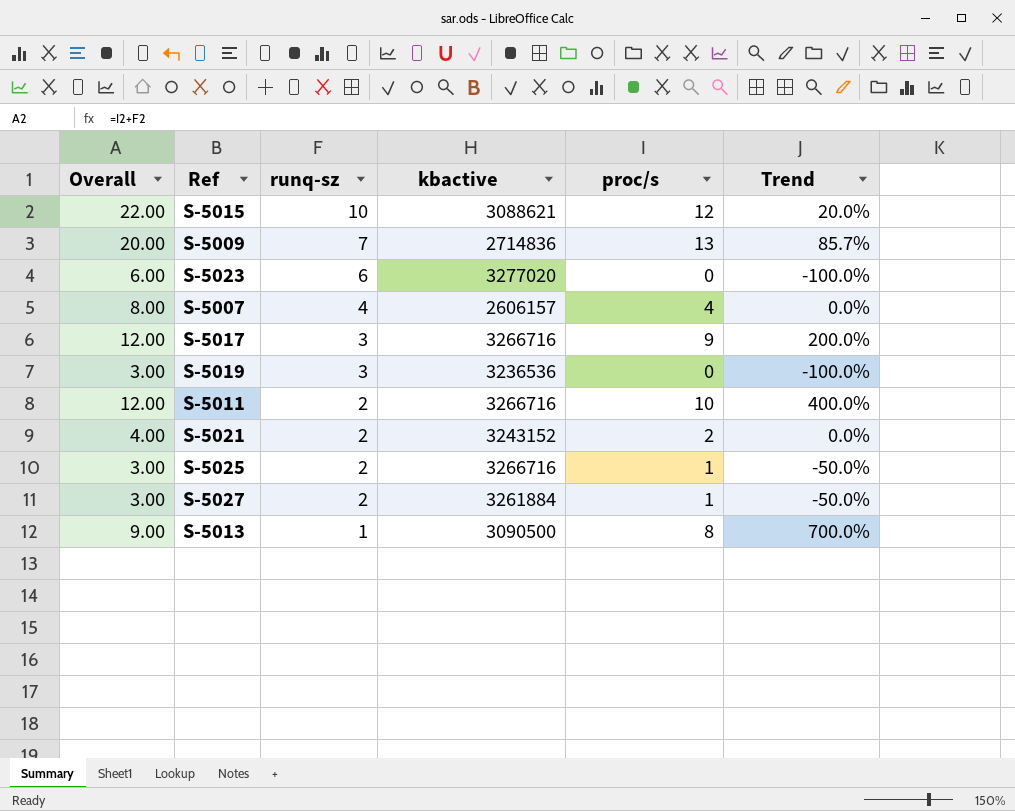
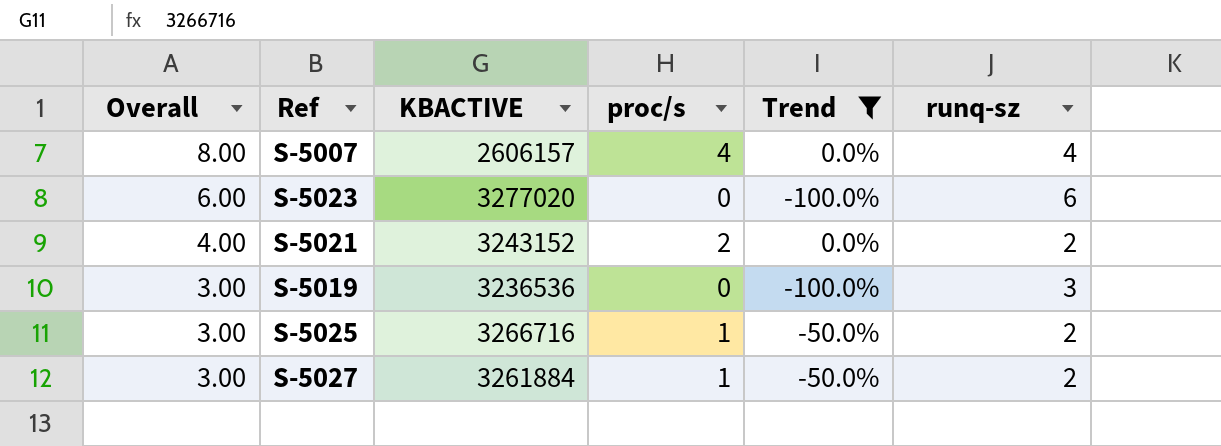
filter: none -> Trend <= 0.0%
row order: runq-sz descending -> Overall descending
column name: kbactive -> KBACTIVE
column runq-sz | position: 3 -> 6

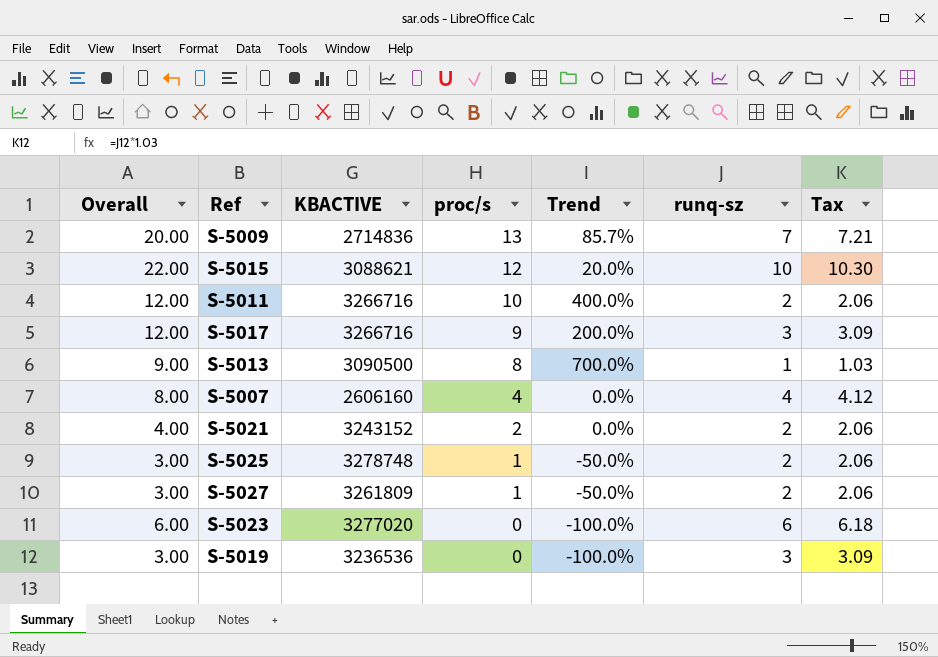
filter: Trend <= 0.0% -> none
row order: Overall descending -> proc/s descending
column Tax | formula: none -> [runq-sz] * 1.03
S-5007 | KBACTIVE: 2606157 -> 2606160
S-5025 | KBACTIVE: 3266716 -> 3278748
S-5027 | KBACTIVE: 3261884 -> 3261809

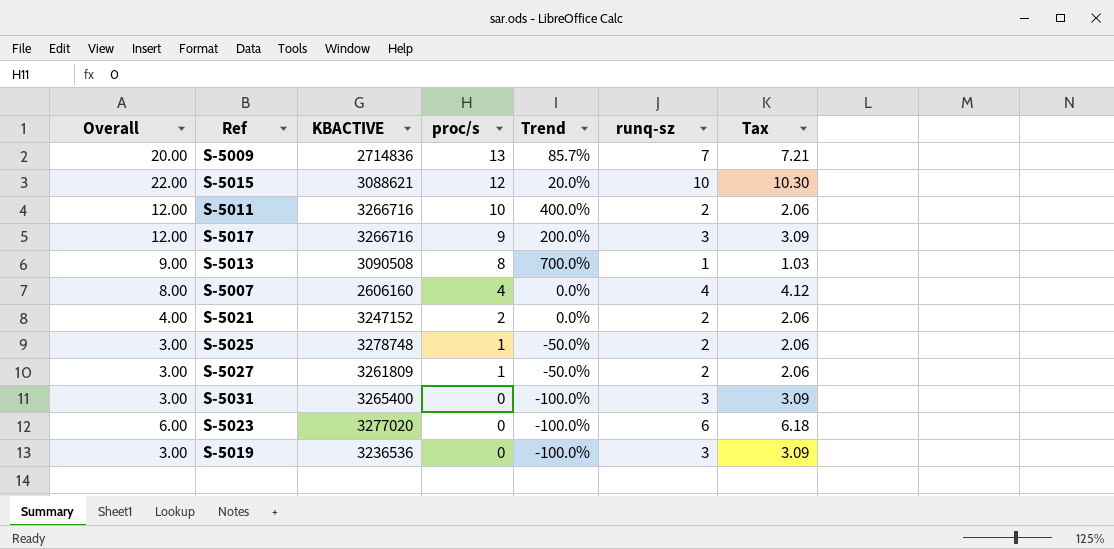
S-5013 | KBACTIVE: 3090500 -> 3090508
S-5021 | KBACTIVE: 3243152 -> 3247152
row S-5031: none -> 3.00 | 3265400 | 0 | -100.0% | 3 | 3.09

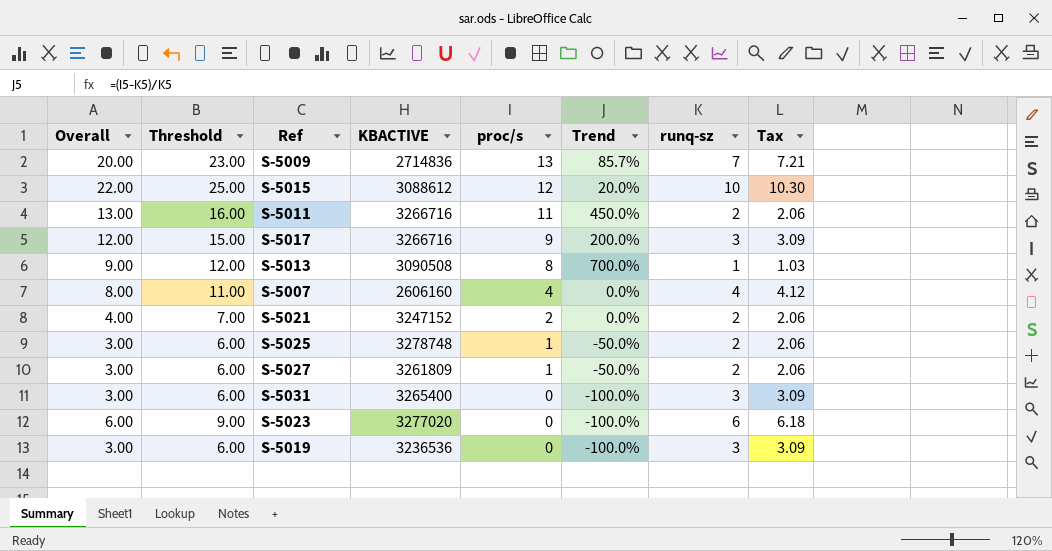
column Threshold | formula: none -> [Overall] + 3
S-5015 | KBACTIVE: 3088621 -> 3088612
S-5011 | Overall: 12.00 -> 13.00
S-5011 | proc/s: 10 -> 11
S-5011 | Trend: 400.0% -> 450.0%

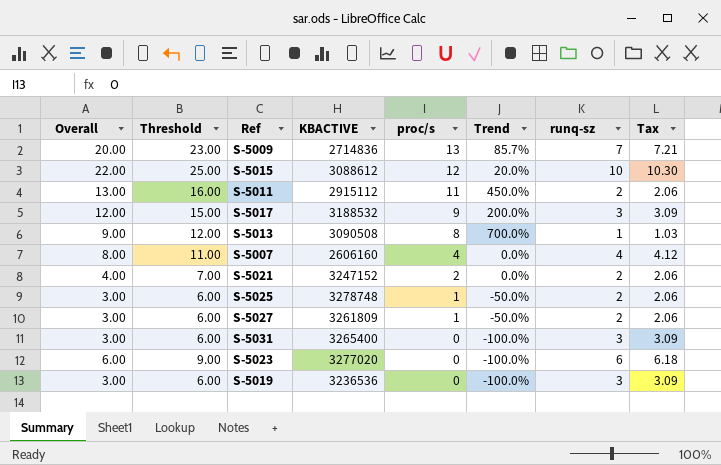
S-5011 | KBACTIVE: 3266716 -> 2915112
S-5017 | KBACTIVE: 3266716 -> 3188532

